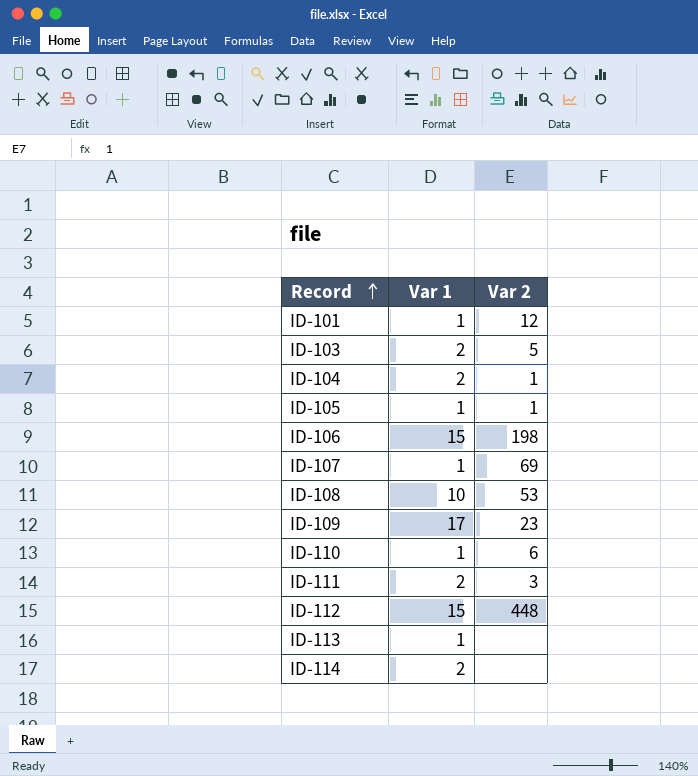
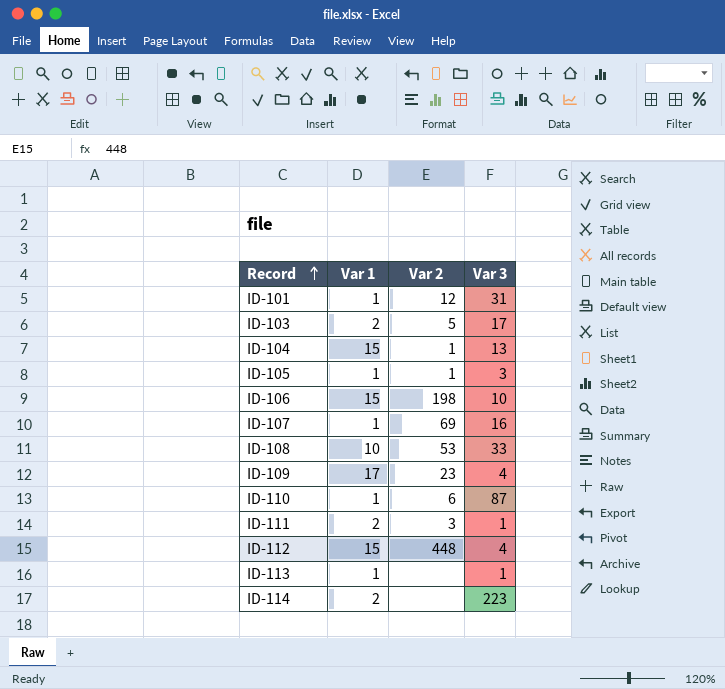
column Var 3 | position: none -> 4
ID-104 | Var 1: 2 -> 15

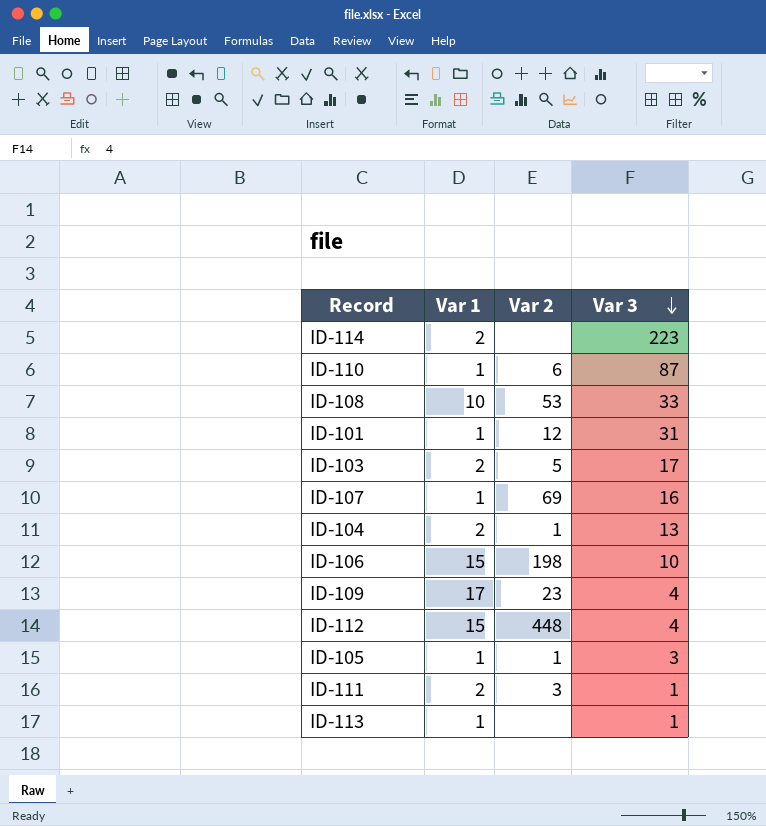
row order: Record ascending -> Var 3 descending
ID-104 | Var 1: 15 -> 2

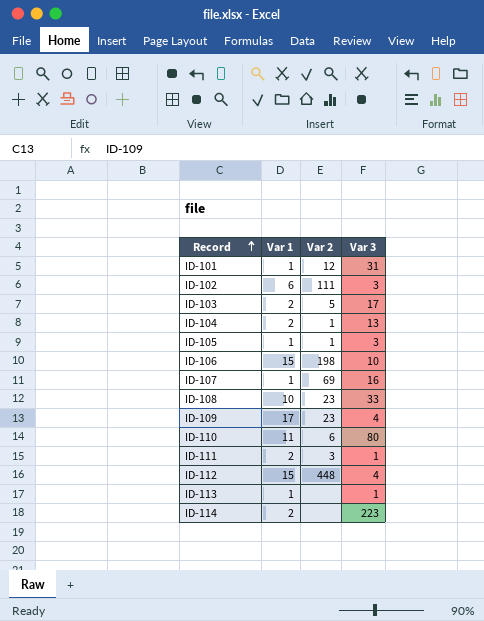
row order: Var 3 descending -> Record ascending
row ID-102: none -> 6 | 111 | 3
ID-108 | Var 2: 53 -> 23
ID-110 | Var 1: 1 -> 11
ID-110 | Var 3: 87 -> 80

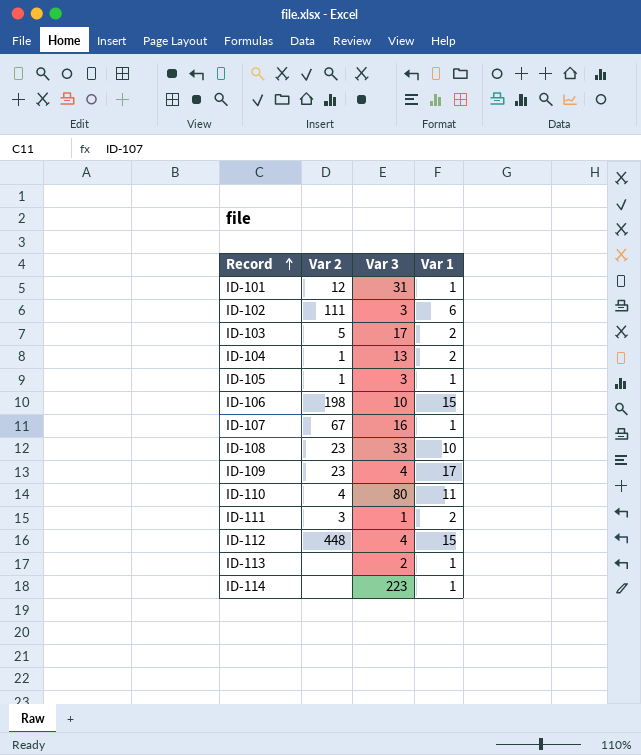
column Var 1 | position: 2 -> 4
ID-107 | Var 2: 69 -> 67
ID-110 | Var 2: 6 -> 4
ID-113 | Var 3: 1 -> 2
ID-114 | Var 1: 2 -> 1

